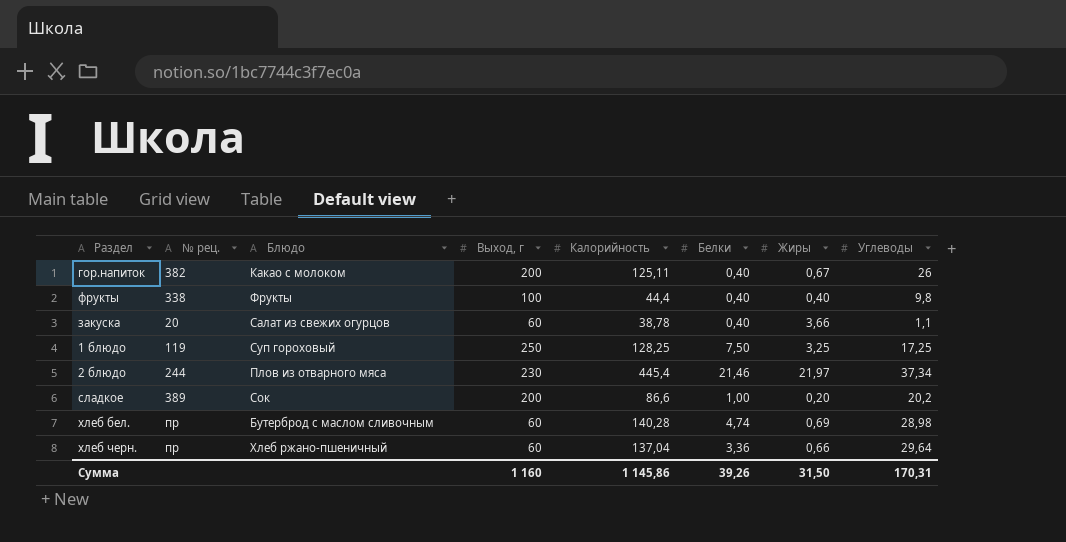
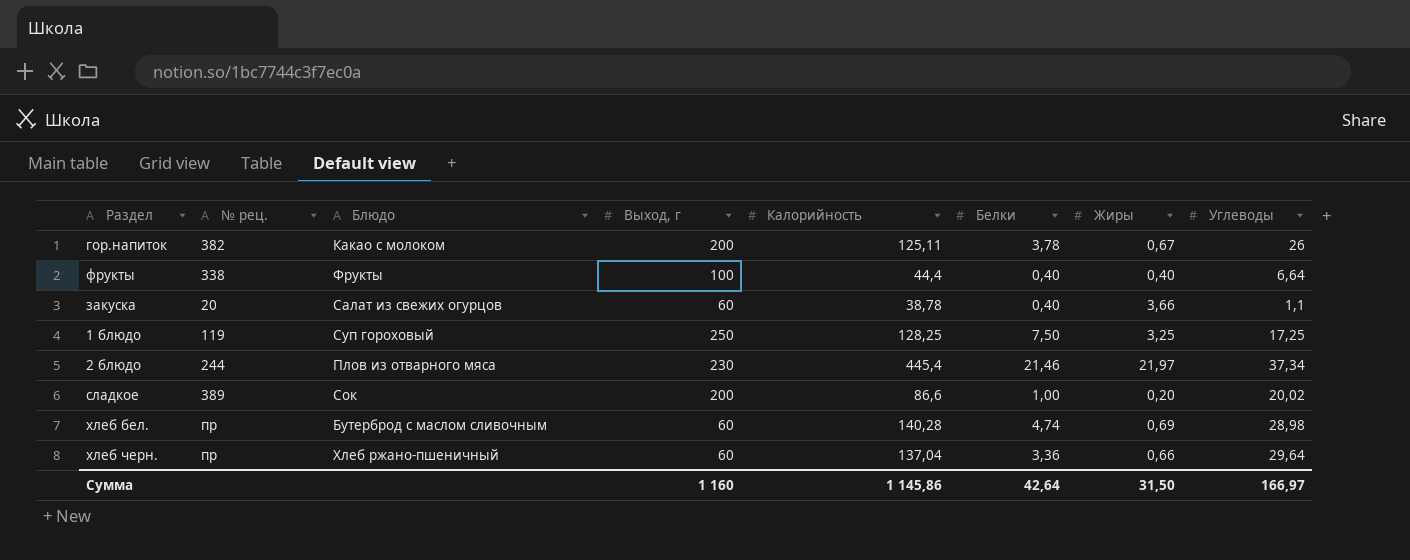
гор.напиток | Белки: 0,40 -> 3,78
фрукты | Углеводы: 9,8 -> 6,64
сладкое | Углеводы: 20,2 -> 20,02
Сумма | Белки: 39,26 -> 42,64
Сумма | Углеводы: 170,31 -> 166,97

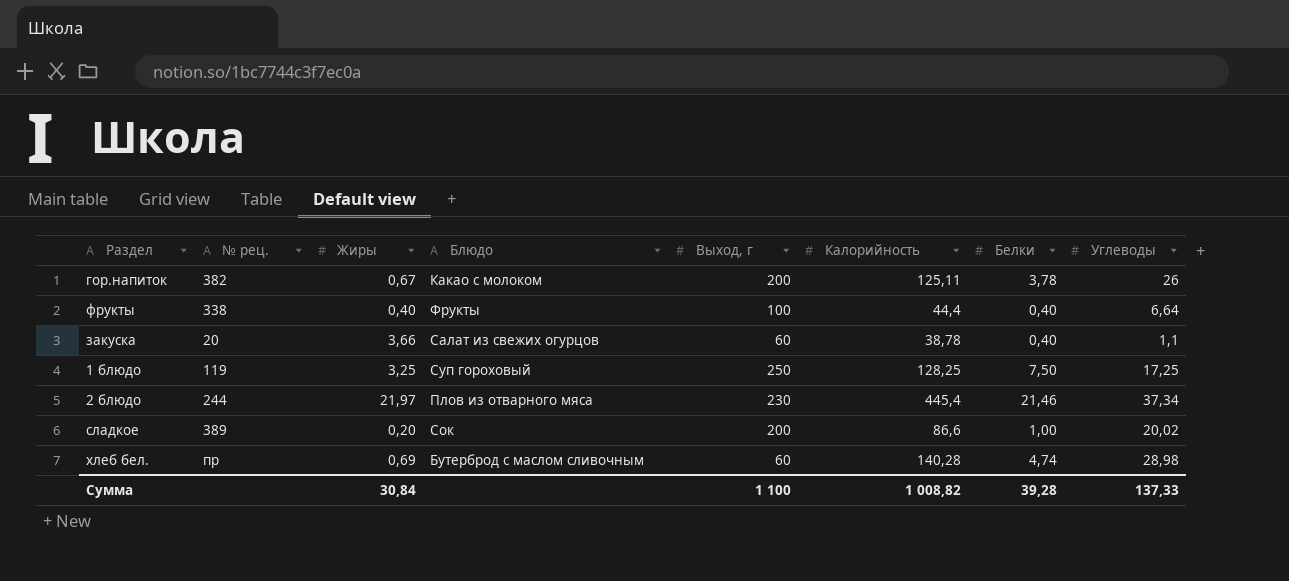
column Жиры | position: 7 -> 3
row хлеб черн.: пр | Хлеб ржано-пшеничный | 60 | 137,04 | 3,36 | 0,66 | 29,64 -> none
Сумма | Жиры: 31,50 -> 30,84
Сумма | Выход, г: 1 160 -> 1 100
Сумма | Калорийность: 1 145,86 -> 1 008,82
Сумма | Белки: 42,64 -> 39,28
Сумма | Углеводы: 166,97 -> 137,33

